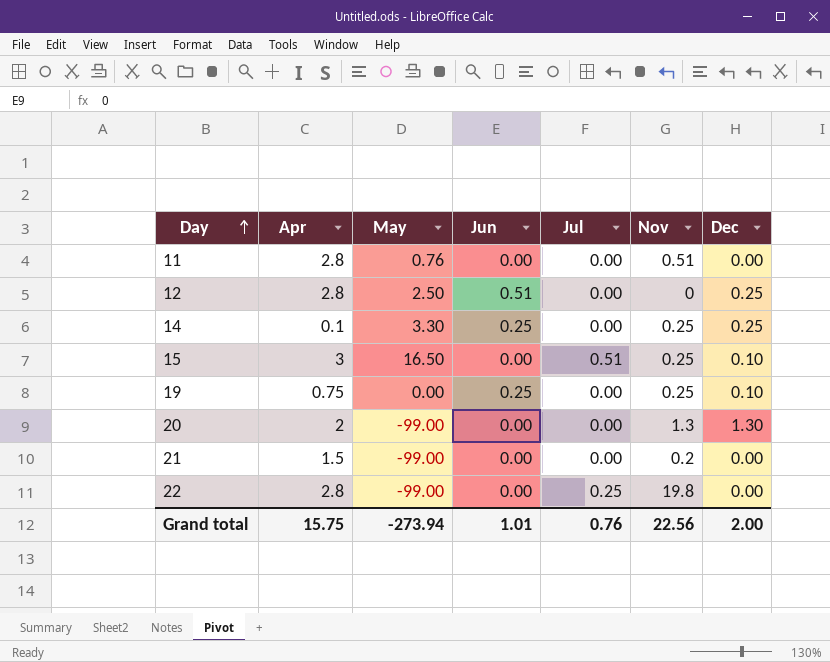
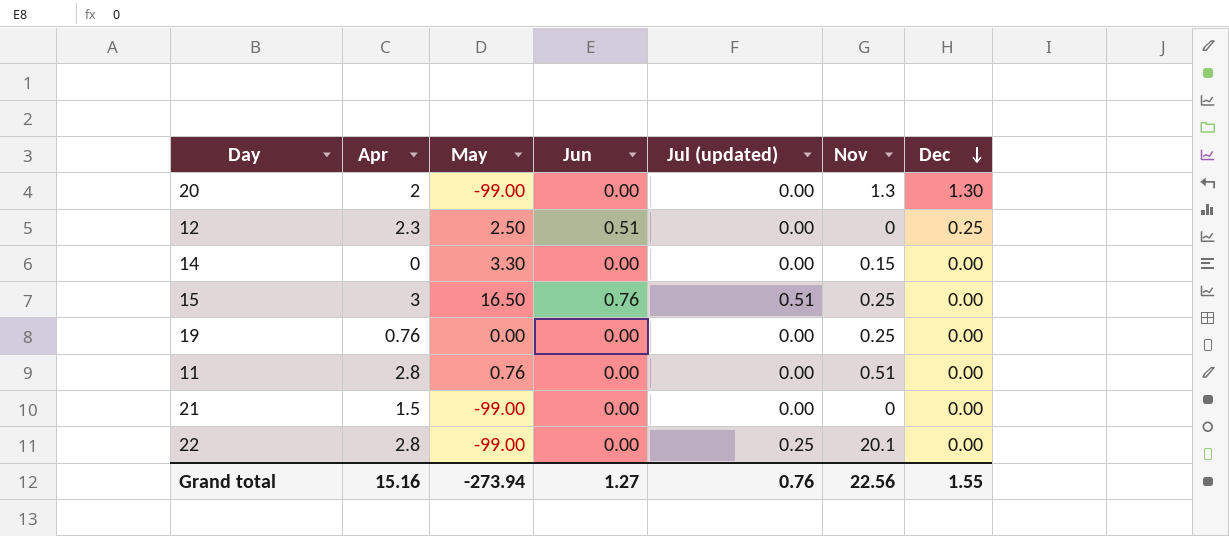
row order: Day ascending -> Dec descending
column name: Jul -> Jul (updated)
12 | Apr: 2.8 -> 2.3
14 | Apr: 0.1 -> 0
14 | Jun: 0.25 -> 0.00
14 | Nov: 0.25 -> 0.15
14 | Dec: 0.25 -> 0.00
15 | Jun: 0.00 -> 0.76
15 | Dec: 0.10 -> 0.00
19 | Apr: 0.75 -> 0.76
19 | Jun: 0.25 -> 0.00
19 | Dec: 0.10 -> 0.00
21 | Nov: 0.2 -> 0
22 | Nov: 19.8 -> 20.1
Grand total | Apr: 15.75 -> 15.16
Grand total | Jun: 1.01 -> 1.27
Grand total | Dec: 2.00 -> 1.55

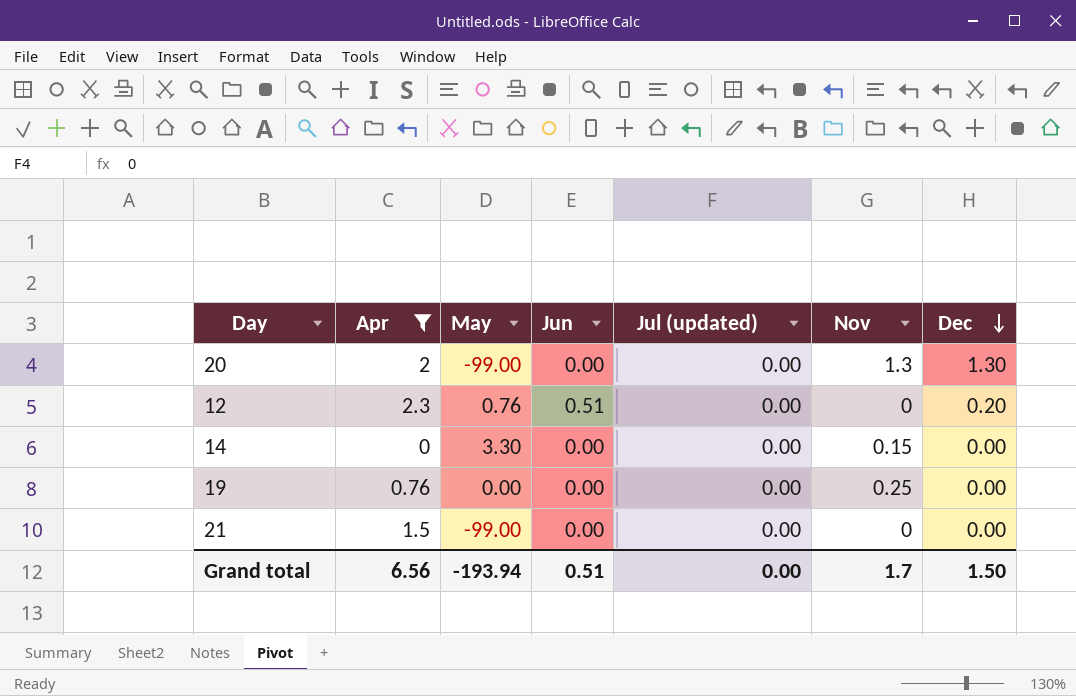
filter: none -> Apr <= 2.3
12 | May: 2.50 -> 0.76
12 | Dec: 0.25 -> 0.20
Grand total | Apr: 15.16 -> 6.56
Grand total | May: -273.94 -> -193.94
Grand total | Jun: 1.27 -> 0.51
Grand total | Jul (updated): 0.76 -> 0.00
Grand total | Nov: 22.56 -> 1.7
Grand total | Dec: 1.55 -> 1.50

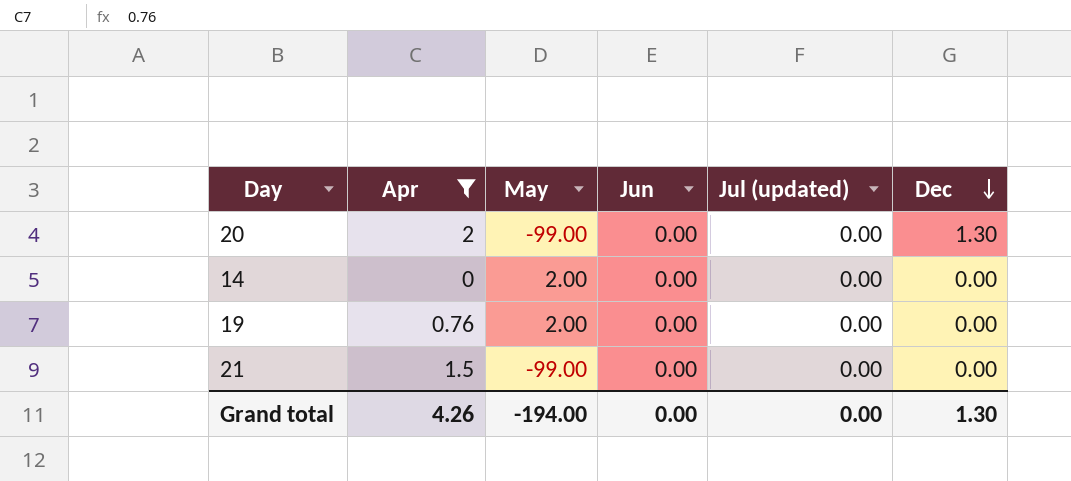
column Nov | position: 6 -> none
row 12: 2.3 | 0.76 | 0.51 | 0.00 | 0 | 0.20 -> none
14 | May: 3.30 -> 2.00
19 | May: 0.00 -> 2.00
Grand total | Apr: 6.56 -> 4.26
Grand total | May: -193.94 -> -194.00
Grand total | Jun: 0.51 -> 0.00
Grand total | Dec: 1.50 -> 1.30

